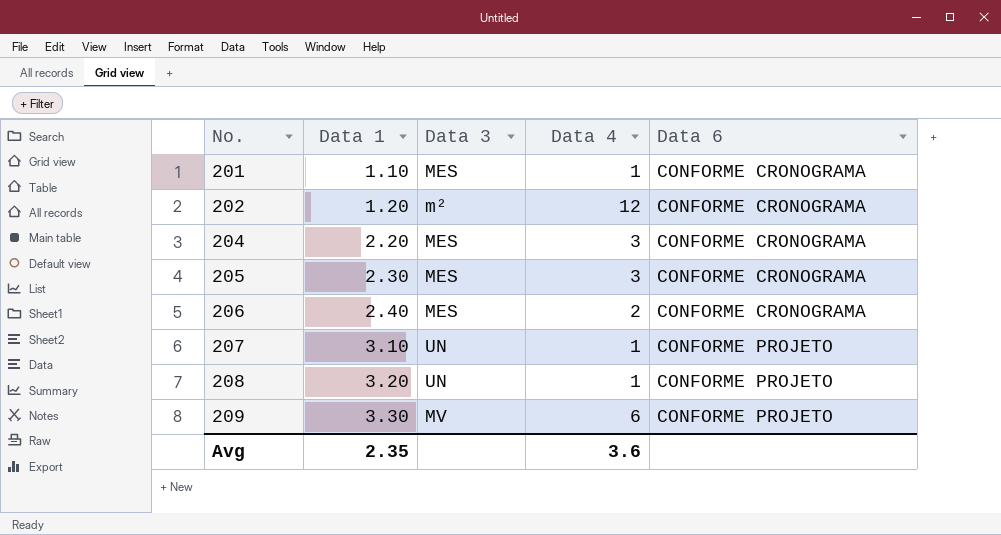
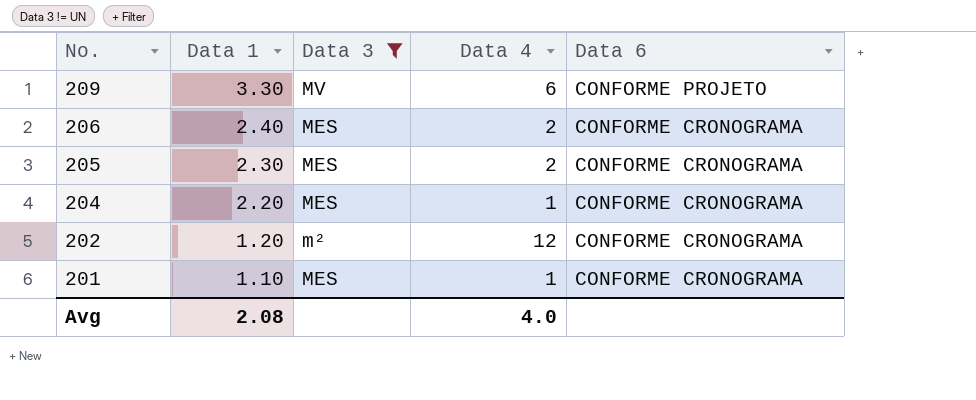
filter: none -> Data 3 != UN
row order: No. ascending -> No. descending
205 | Data 4: 3 -> 2
204 | Data 4: 3 -> 1
Avg | Data 1: 2.35 -> 2.08
Avg | Data 4: 3.6 -> 4.0

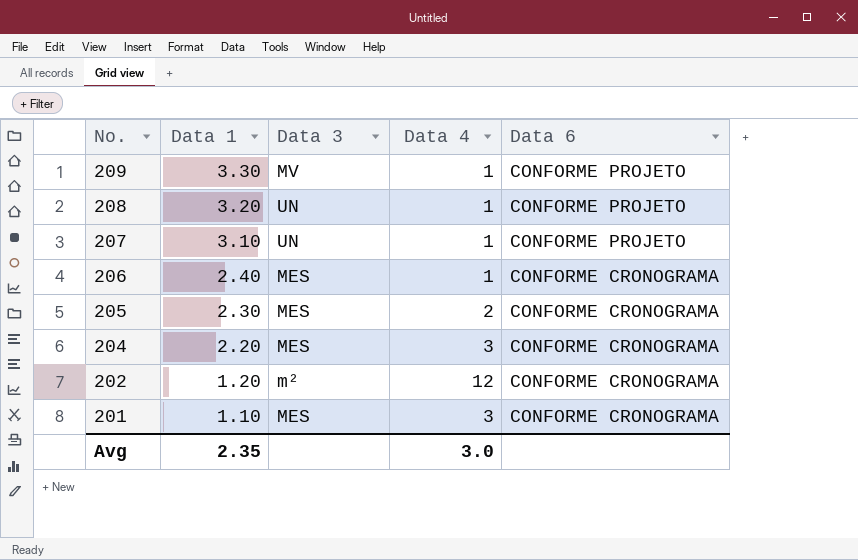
filter: Data 3 != UN -> none
209 | Data 4: 6 -> 1
206 | Data 4: 2 -> 1
204 | Data 4: 1 -> 3
201 | Data 4: 1 -> 3
Avg | Data 1: 2.08 -> 2.35
Avg | Data 4: 4.0 -> 3.0

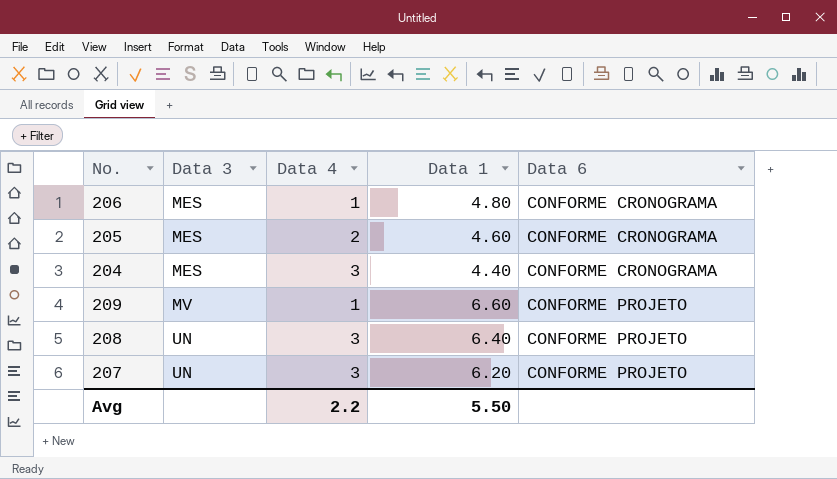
row order: No. descending -> Data 3 ascending
column Data 1 | position: 2 -> 4
row 202: 1.20 | m² | 12 | CONFORME CRONOGRAMA -> none
row 201: 1.10 | MES | 3 | CONFORME CRONOGRAMA -> none
206 | Data 1: 2.40 -> 4.80
205 | Data 1: 2.30 -> 4.60
204 | Data 1: 2.20 -> 4.40
209 | Data 1: 3.30 -> 6.60
208 | Data 4: 1 -> 3
208 | Data 1: 3.20 -> 6.40
207 | Data 4: 1 -> 3
207 | Data 1: 3.10 -> 6.20
Avg | Data 4: 3.0 -> 2.2
Avg | Data 1: 2.35 -> 5.50

